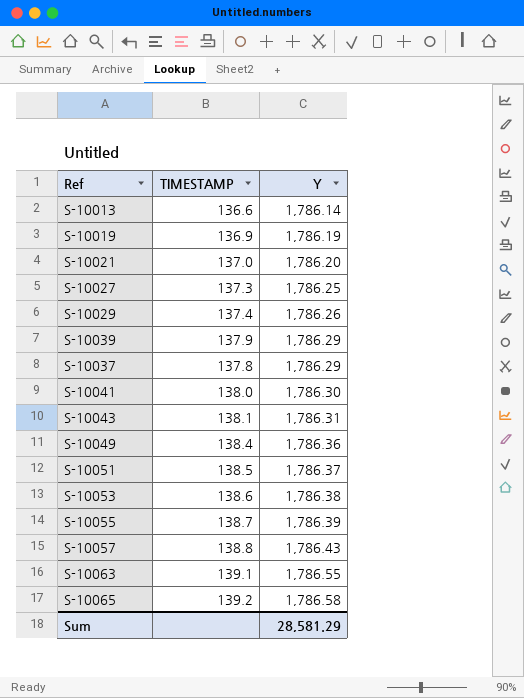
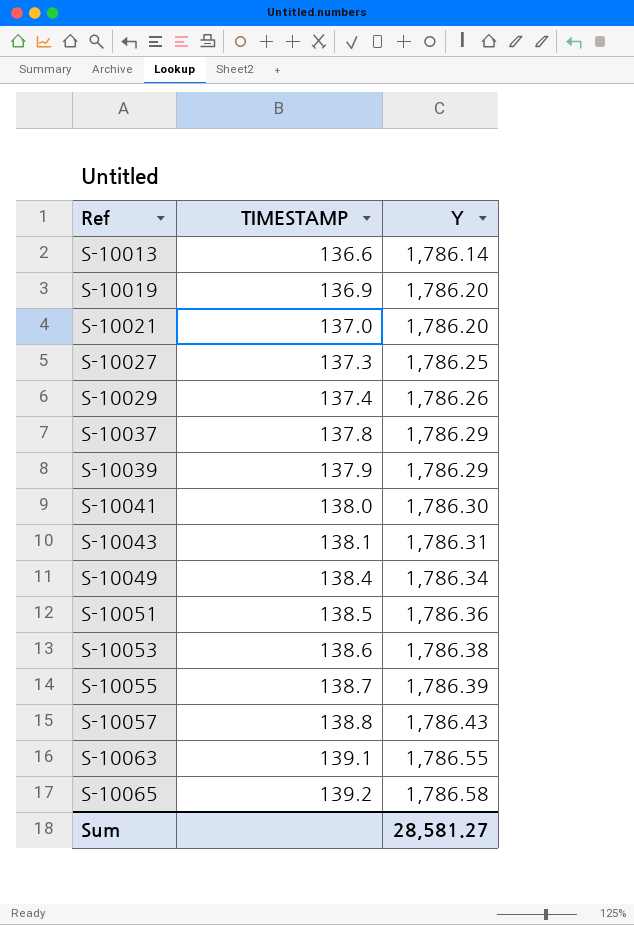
row order: Y ascending -> Ref ascending
S-10019 | Y: 1,786.19 -> 1,786.20
S-10049 | Y: 1,786.36 -> 1,786.34
S-10051 | Y: 1,786.37 -> 1,786.36
Sum | Y: 28,581.29 -> 28,581.27

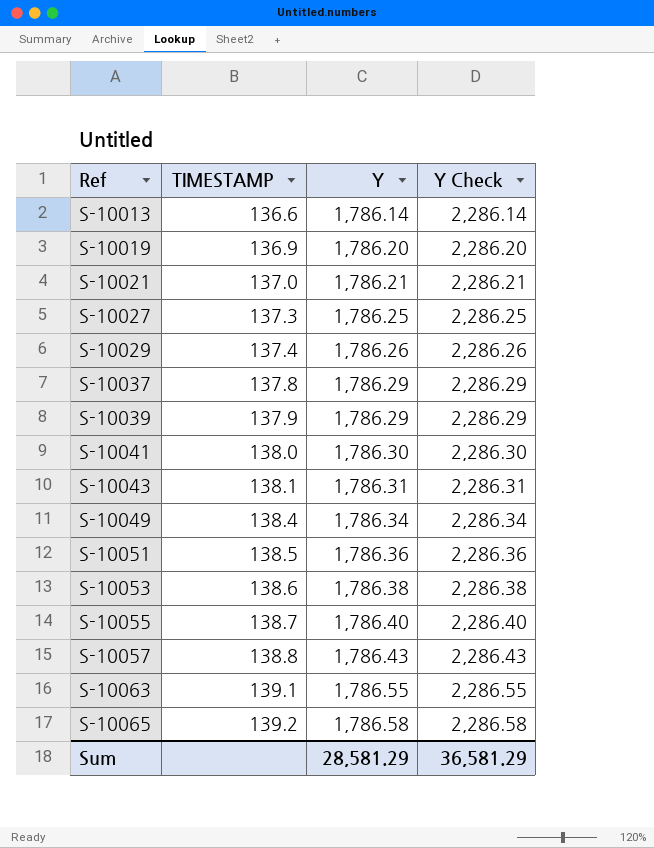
column Y Check | formula: none -> [Y] + 500
S-10021 | Y: 1,786.20 -> 1,786.21
S-10055 | Y: 1,786.39 -> 1,786.40
Sum | Y: 28,581.27 -> 28,581.29

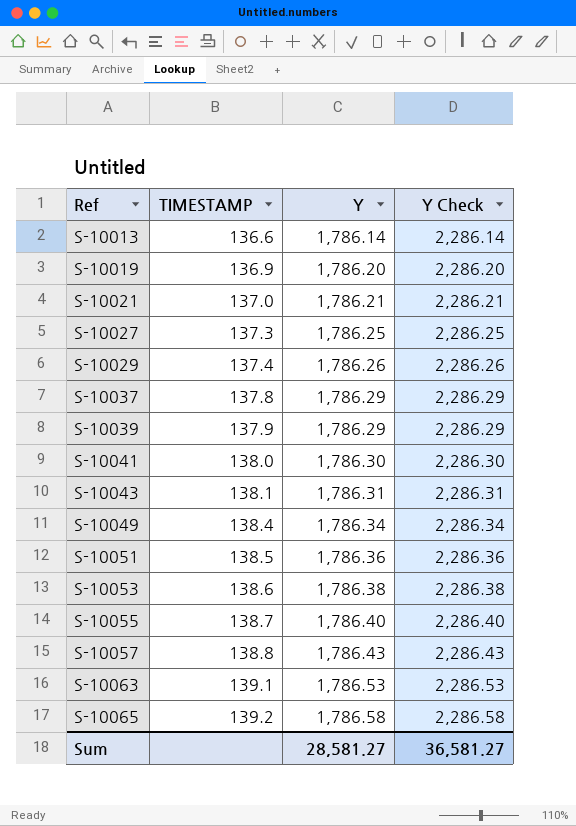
S-10063 | Y: 1,786.55 -> 1,786.53
S-10063 | Y Check: 2,286.55 -> 2,286.53
Sum | Y: 28,581.29 -> 28,581.27
Sum | Y Check: 36,581.29 -> 36,581.27

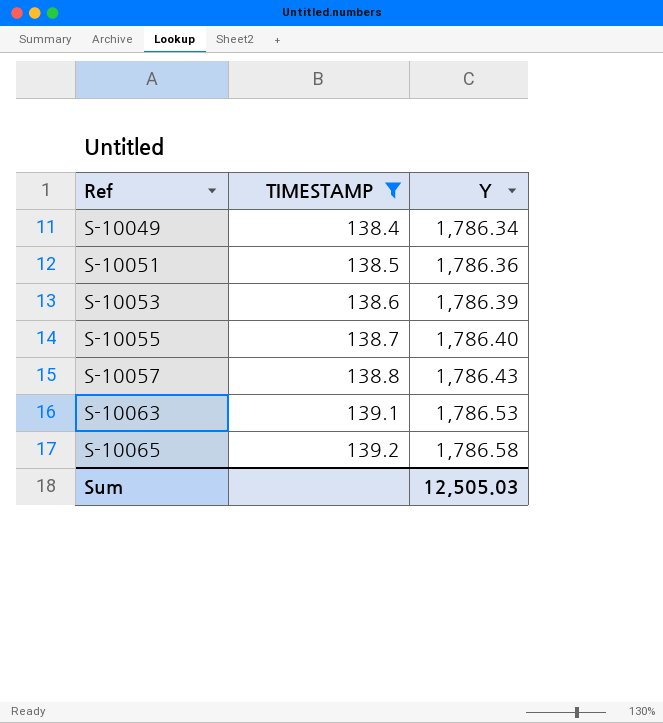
filter: none -> TIMESTAMP >= 138.4
column Y Check | formula: [Y] + 500 -> none
S-10053 | Y: 1,786.38 -> 1,786.39
Sum | Y: 28,581.27 -> 12,505.03

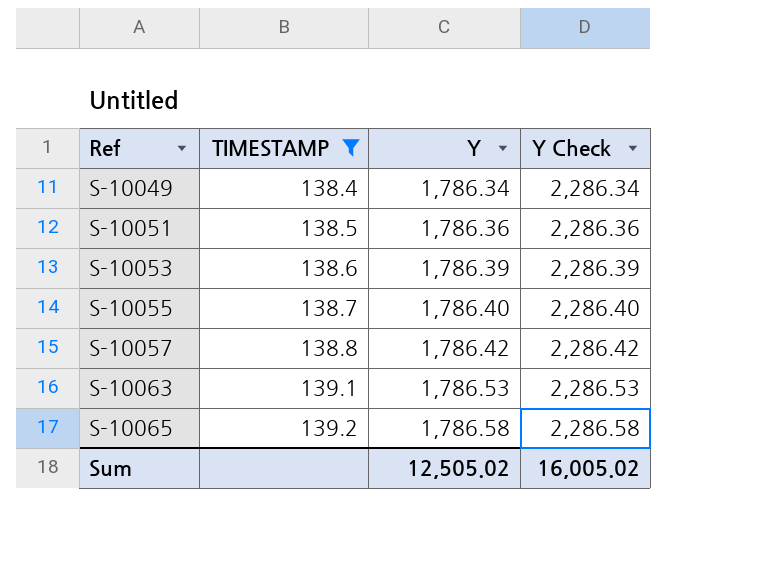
column Y Check | formula: none -> [Y] + 500
S-10057 | Y: 1,786.43 -> 1,786.42
Sum | Y: 12,505.03 -> 12,505.02

